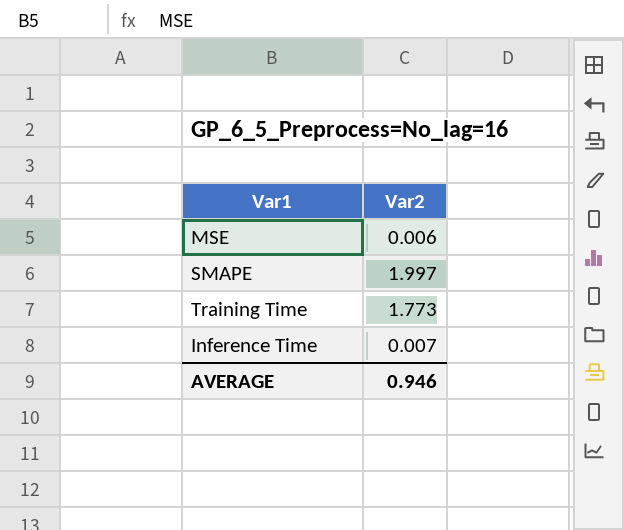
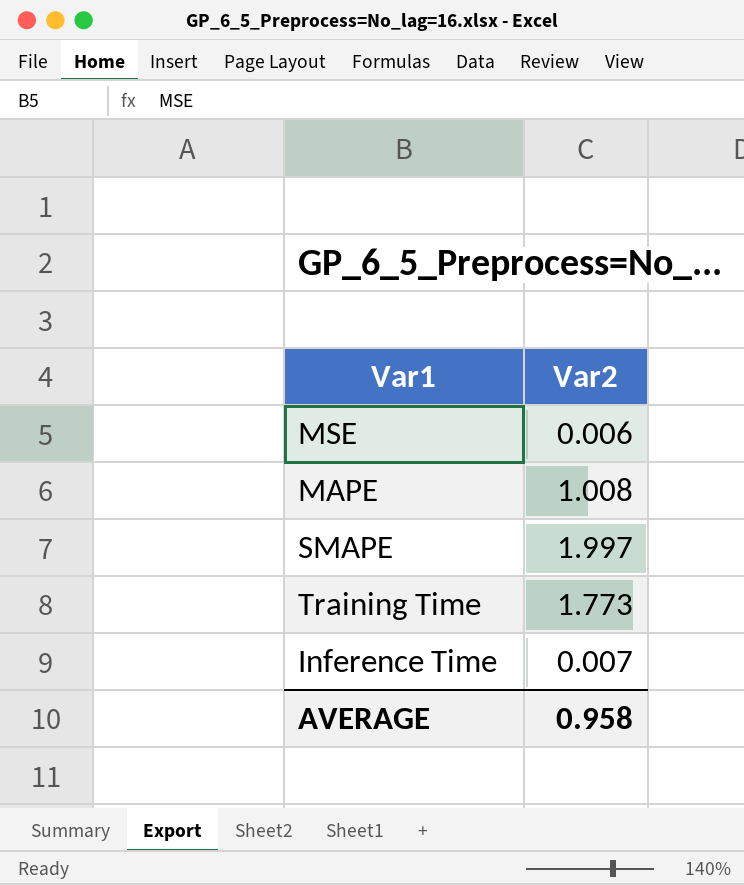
row MAPE: none -> 1.008
AVERAGE | Var2: 0.946 -> 0.958

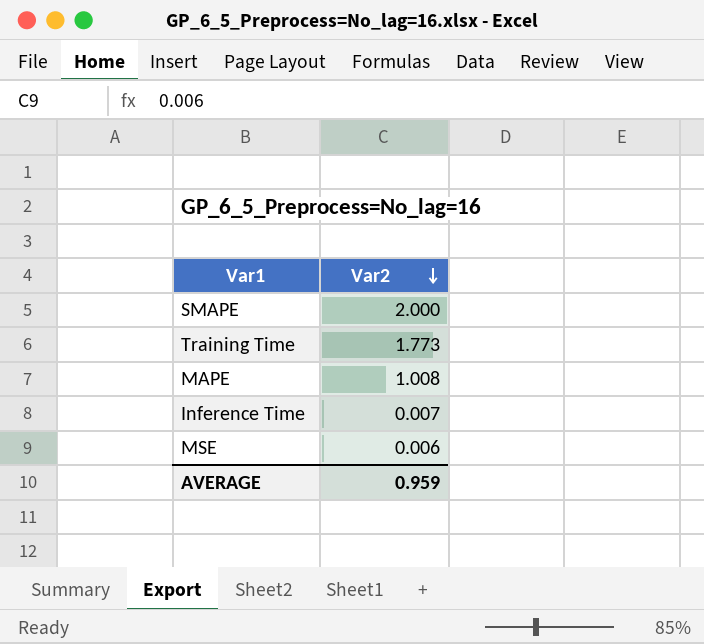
row order: none -> Var2 descending
SMAPE | Var2: 1.997 -> 2.000
AVERAGE | Var2: 0.958 -> 0.959

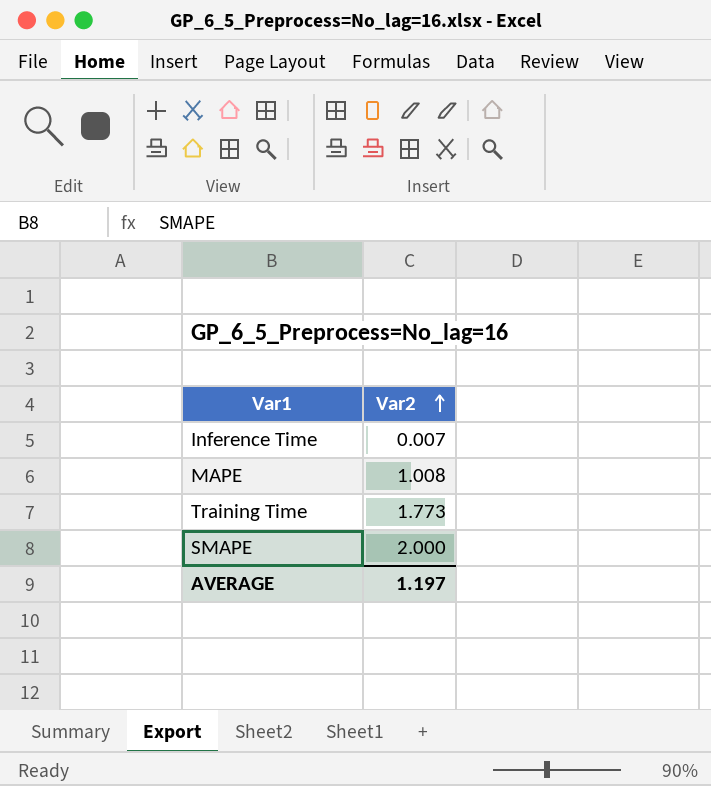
row order: Var2 descending -> Var2 ascending
row MSE: 0.006 -> none
AVERAGE | Var2: 0.959 -> 1.197

